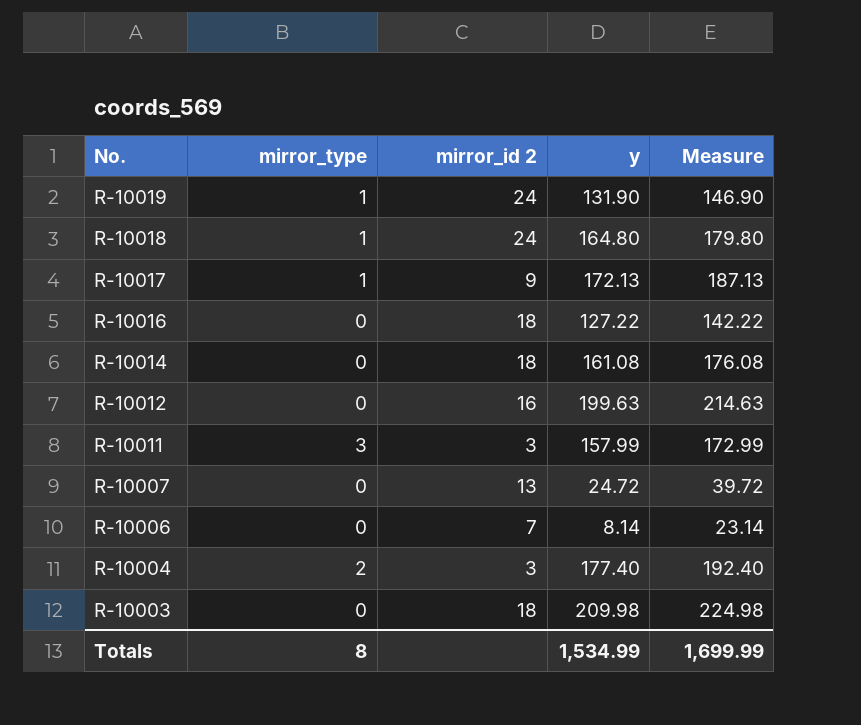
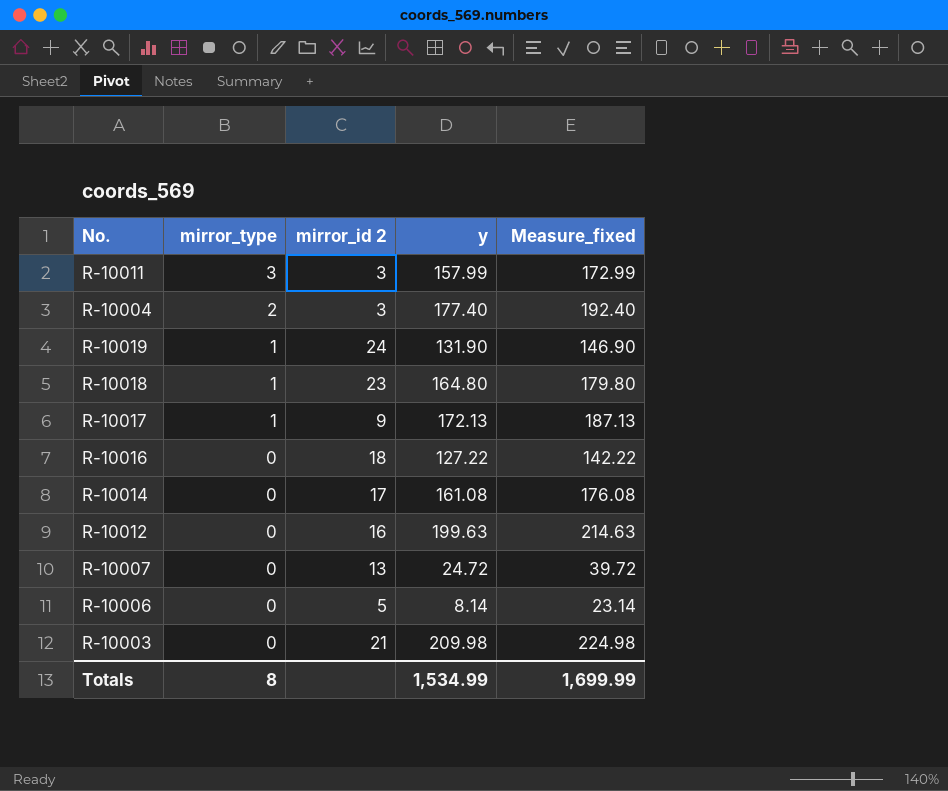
row order: No. descending -> mirror_type descending
column name: Measure -> Measure_fixed
R-10018 | mirror_id 2: 24 -> 23
R-10014 | mirror_id 2: 18 -> 17
R-10006 | mirror_id 2: 7 -> 5
R-10003 | mirror_id 2: 18 -> 21

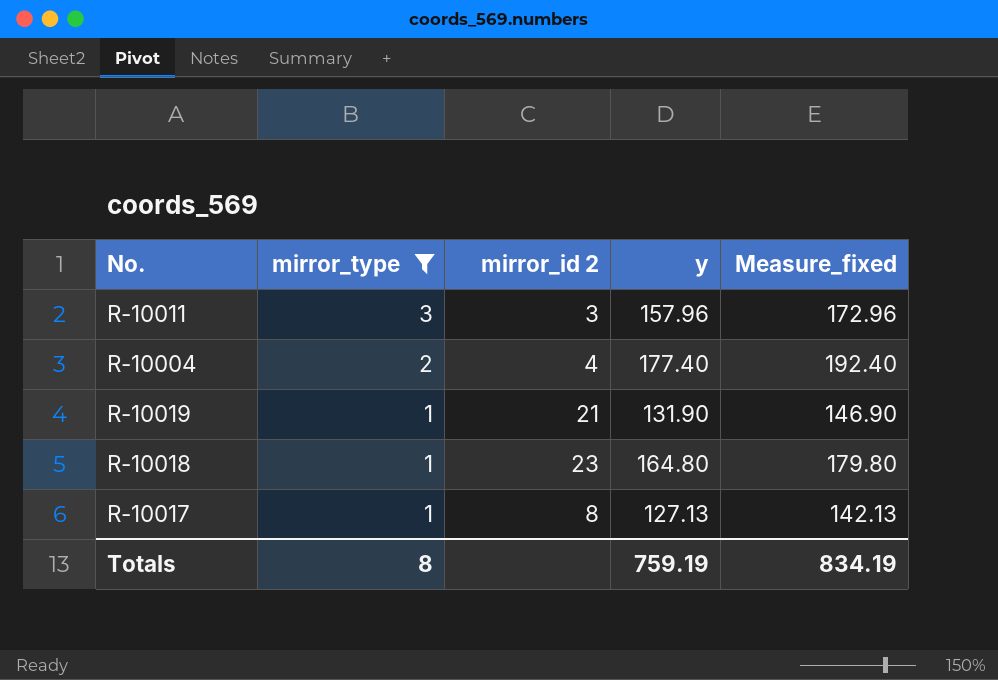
filter: none -> mirror_type != 0
R-10011 | y: 157.99 -> 157.96
R-10011 | Measure_fixed: 172.99 -> 172.96
R-10004 | mirror_id 2: 3 -> 4
R-10019 | mirror_id 2: 24 -> 21
R-10017 | mirror_id 2: 9 -> 8
R-10017 | y: 172.13 -> 127.13
R-10017 | Measure_fixed: 187.13 -> 142.13
Totals | y: 1,534.99 -> 759.19
Totals | Measure_fixed: 1,699.99 -> 834.19

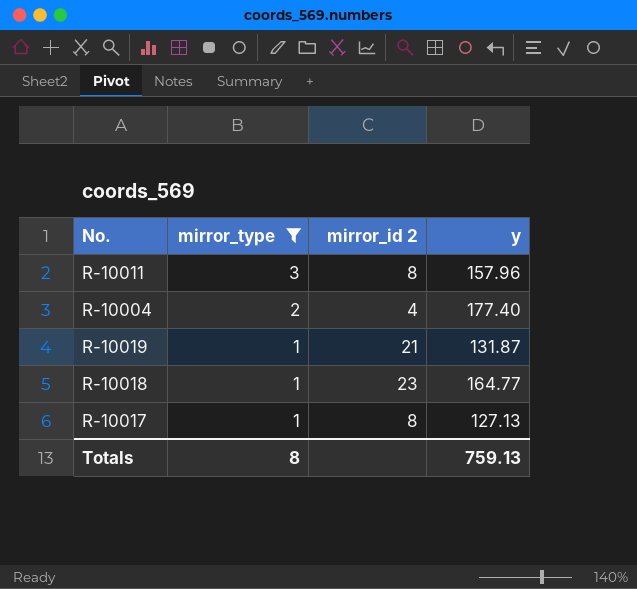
column Measure_fixed | formula: [y] + 15 -> none
R-10011 | mirror_id 2: 3 -> 8
R-10019 | y: 131.90 -> 131.87
R-10018 | y: 164.80 -> 164.77
Totals | y: 759.19 -> 759.13

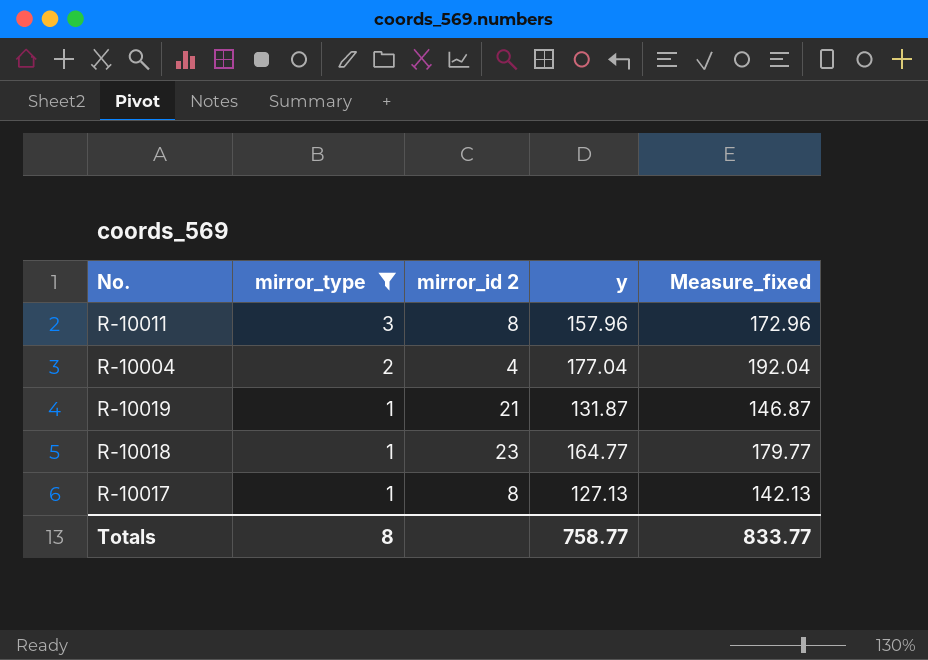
column Measure_fixed | formula: none -> [y] + 15
R-10004 | y: 177.40 -> 177.04
Totals | y: 759.13 -> 758.77

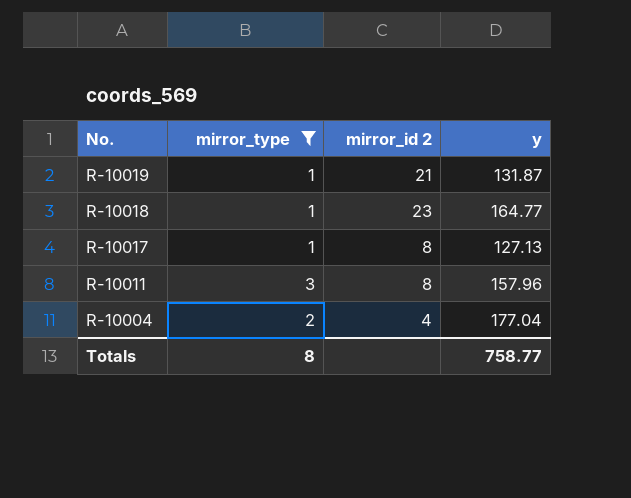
row order: mirror_type descending -> No. descending
column Measure_fixed | formula: [y] + 15 -> none

